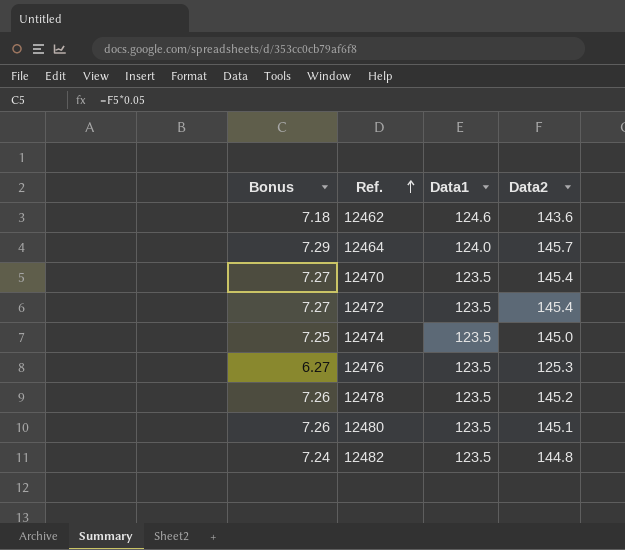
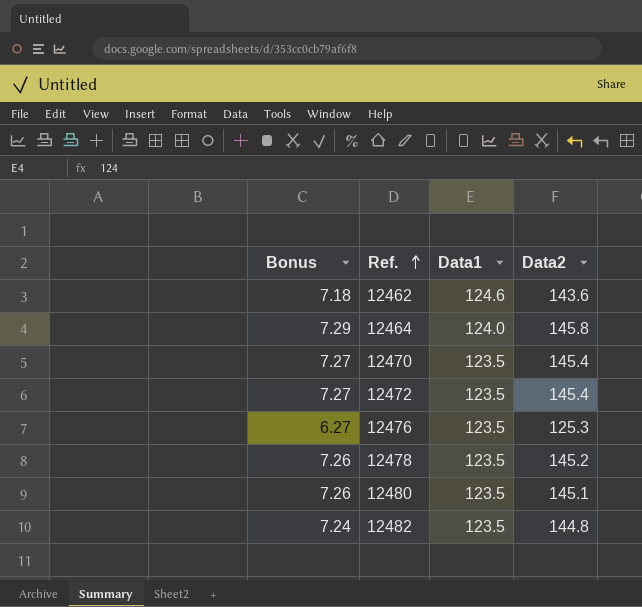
row 12474: 7.25 | 123.5 | 145.0 -> none
12464 | Data2: 145.7 -> 145.8

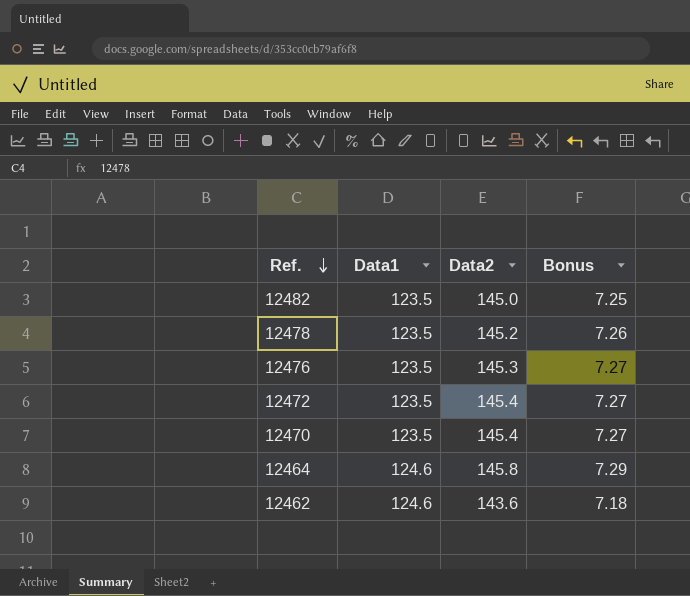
row order: Ref. ascending -> Ref. descending
column Bonus | position: 1 -> 4
row 12480: 7.26 | 123.5 | 145.1 -> none
12482 | Data2: 144.8 -> 145.0
12482 | Bonus: 7.24 -> 7.25
12476 | Data2: 125.3 -> 145.3
12476 | Bonus: 6.27 -> 7.27
12464 | Data1: 124.0 -> 124.6

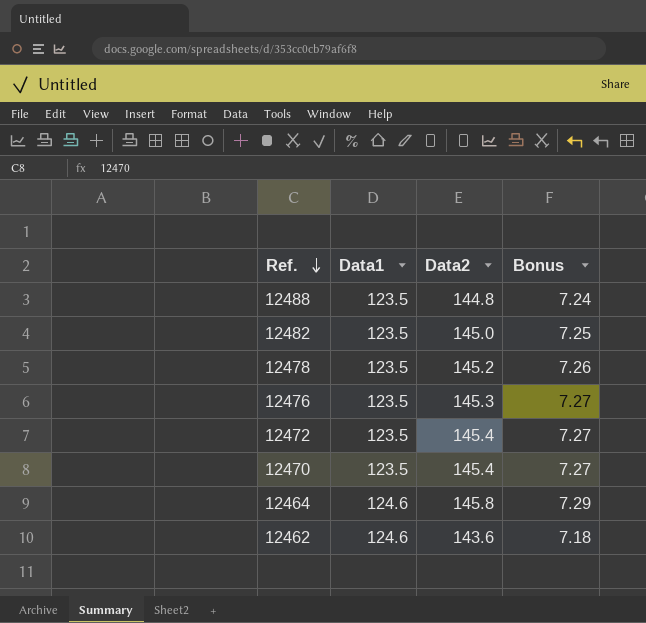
row 12488: none -> 123.5 | 144.8 | 7.24

